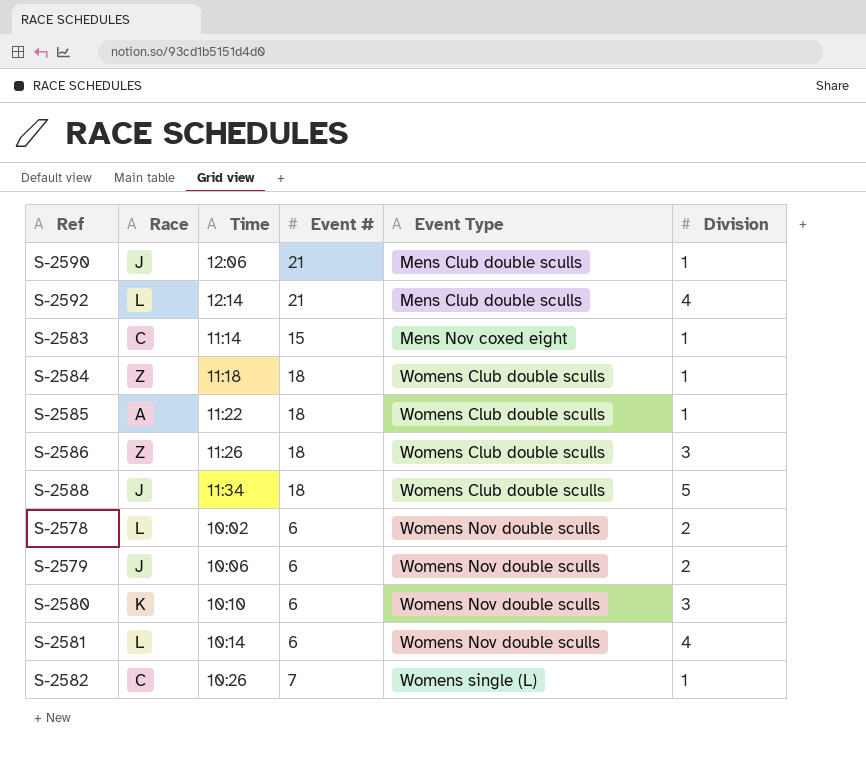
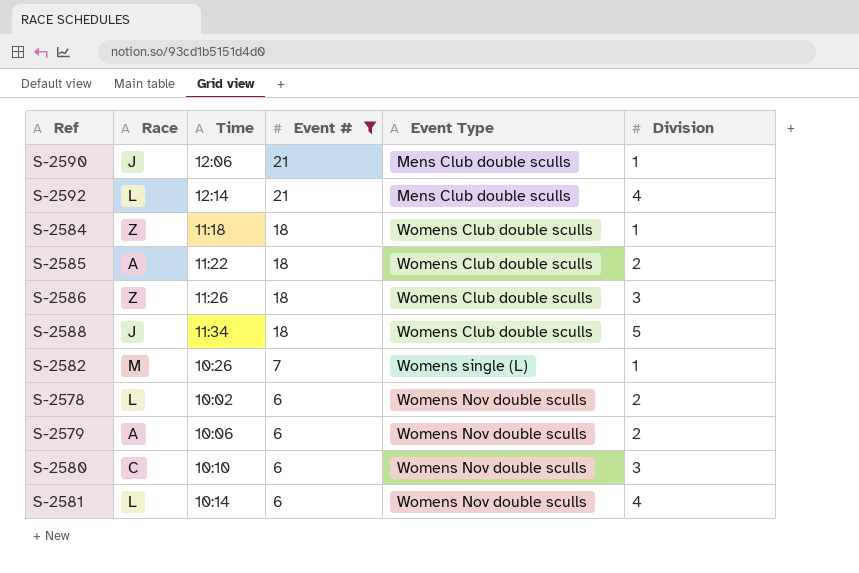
filter: none -> Event # != 15
row order: Event Type ascending -> Event # descending
S-2585 | Division: 1 -> 2
S-2582 | Race: C -> M
S-2579 | Race: J -> A
S-2580 | Race: K -> C

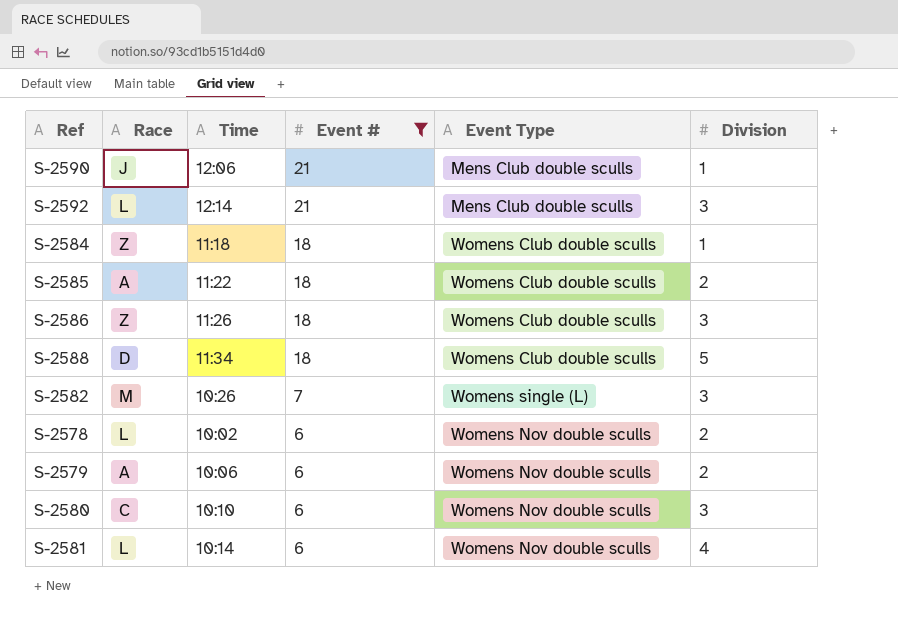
S-2592 | Division: 4 -> 3
S-2588 | Race: J -> D
S-2582 | Division: 1 -> 3

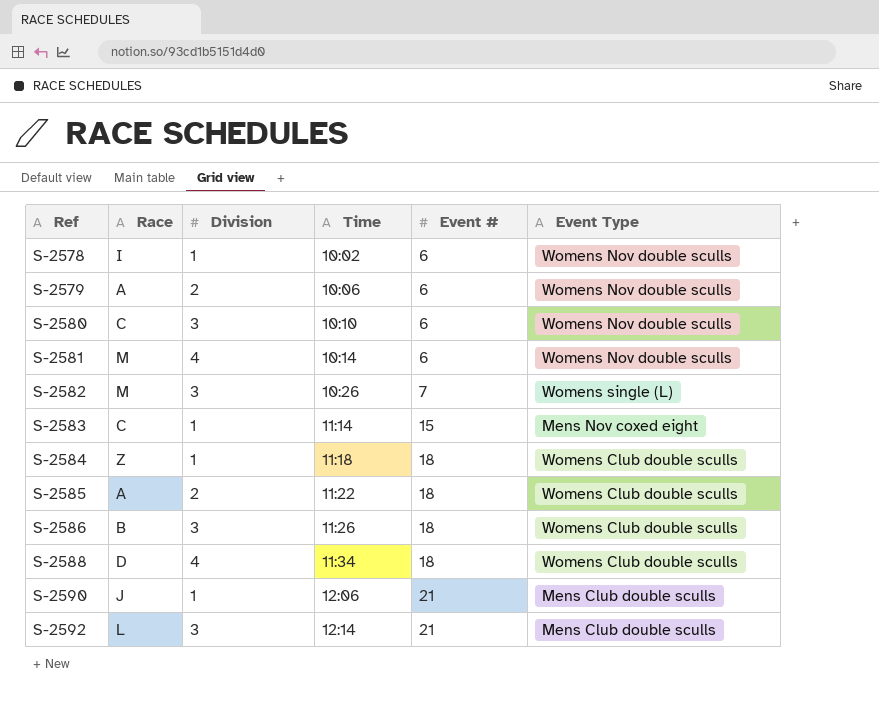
filter: Event # != 15 -> none
row order: Event # descending -> Ref ascending
column Division | position: 6 -> 3
S-2578 | Race: L -> I
S-2578 | Division: 2 -> 1
S-2581 | Race: L -> M
S-2586 | Race: Z -> B
S-2588 | Division: 5 -> 4

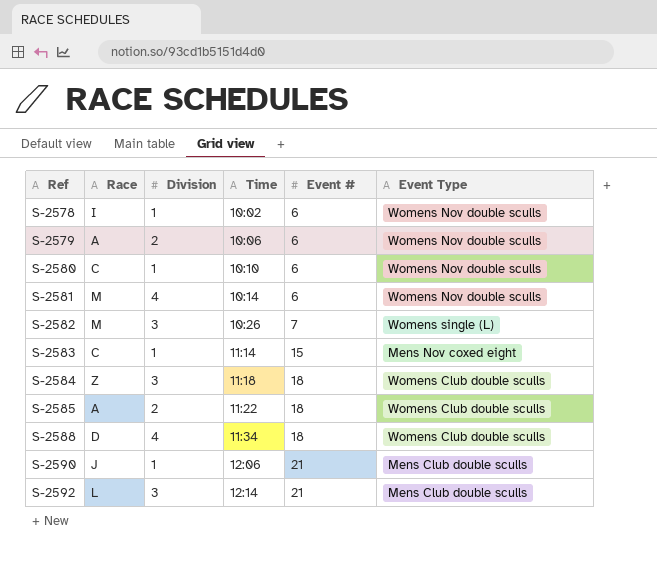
row S-2586: B | 3 | 11:26 | 18 | Womens Club double sculls -> none
S-2580 | Division: 3 -> 1
S-2584 | Division: 1 -> 3

